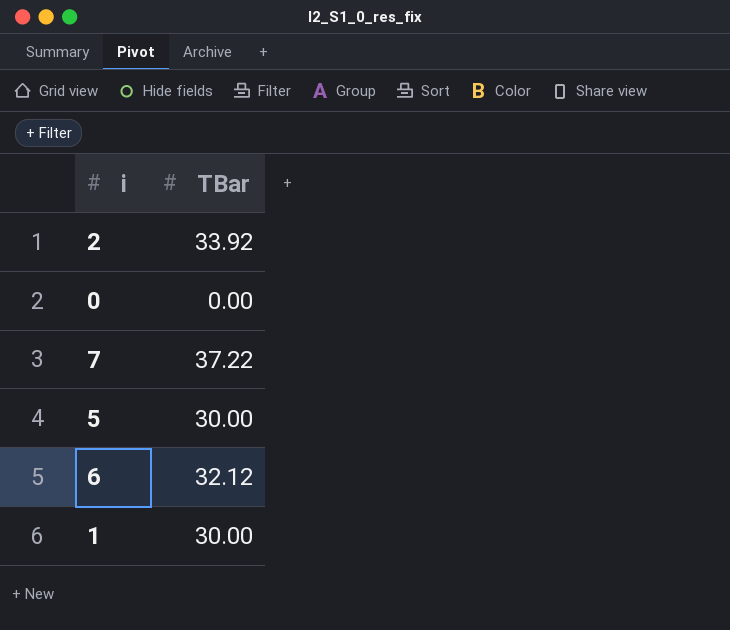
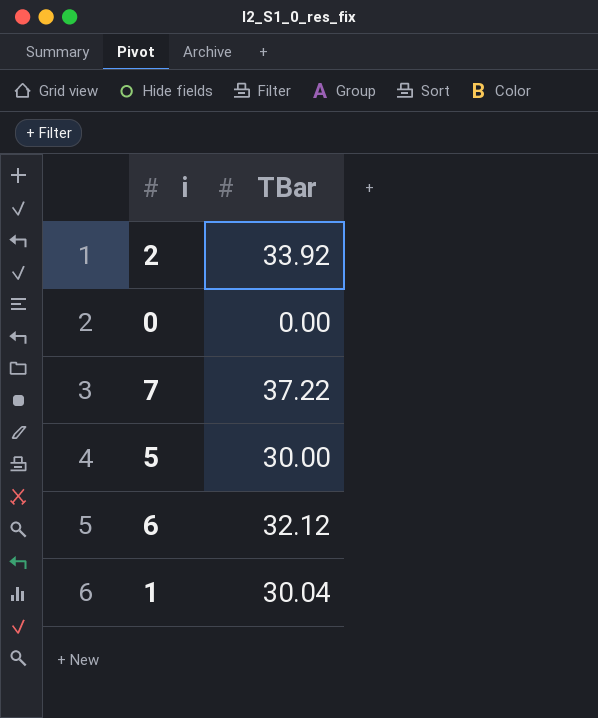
1 | TBar: 30.00 -> 30.04

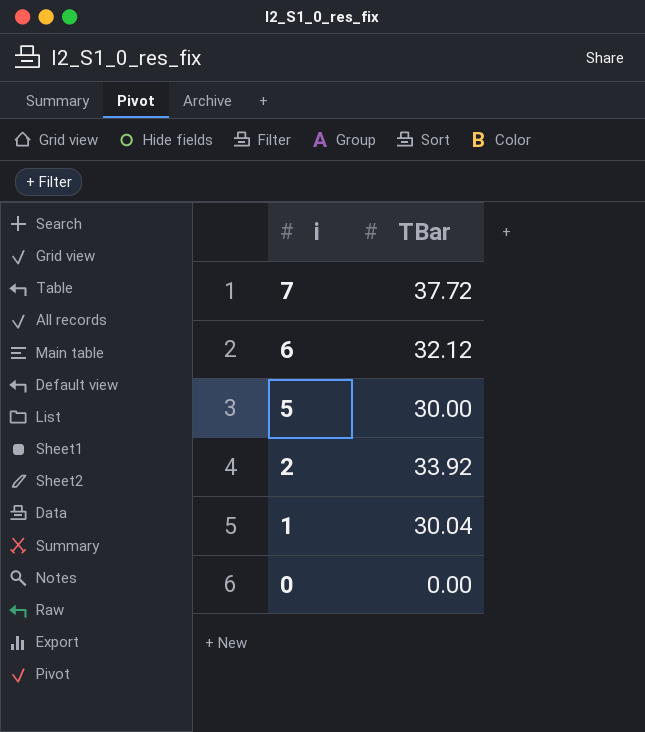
row order: none -> i descending
7 | TBar: 37.22 -> 37.72

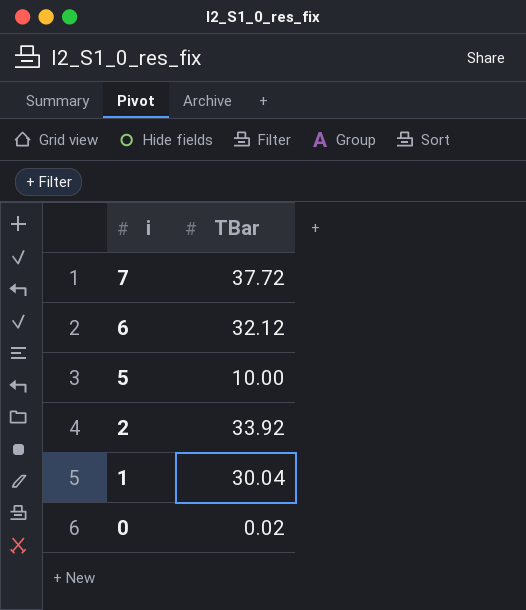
5 | TBar: 30.00 -> 10.00
0 | TBar: 0.00 -> 0.02

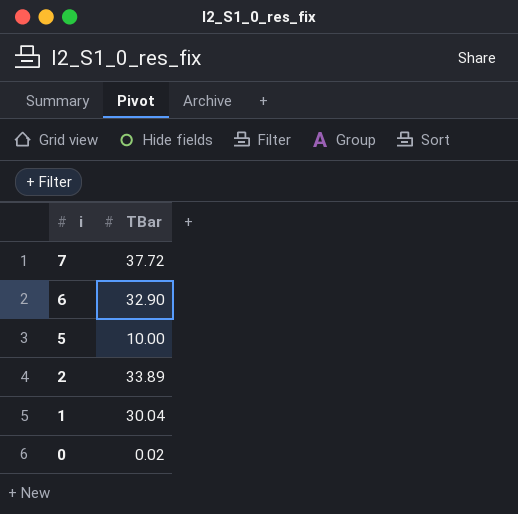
6 | TBar: 32.12 -> 32.90
2 | TBar: 33.92 -> 33.89

